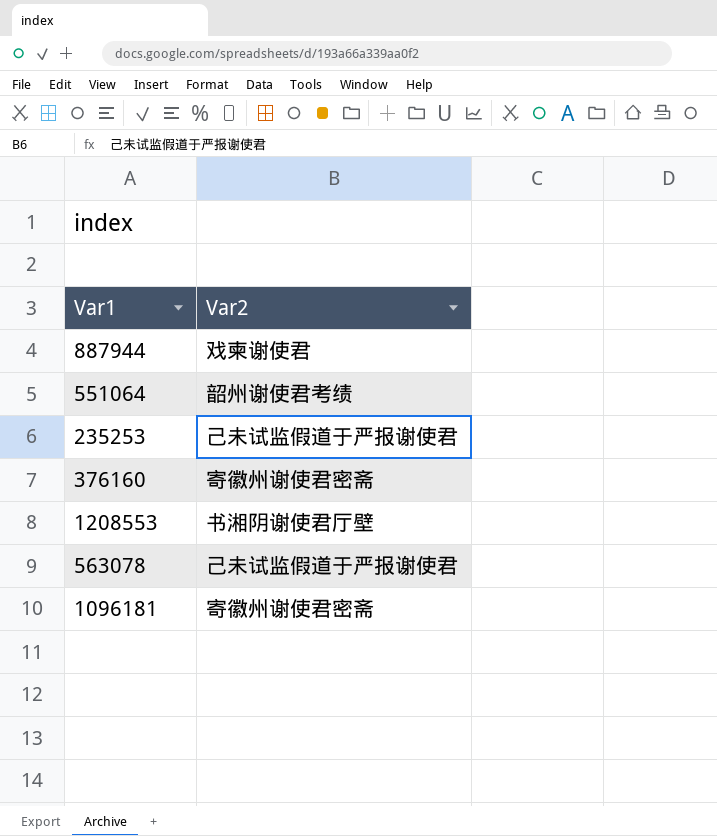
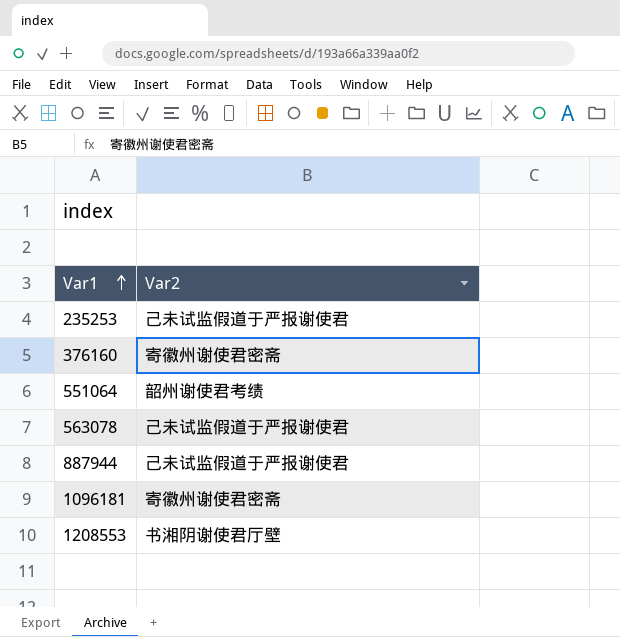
row order: none -> Var1 ascending
887944 | Var2: 戏柬谢使君 -> 己未试监假道于严报谢使君

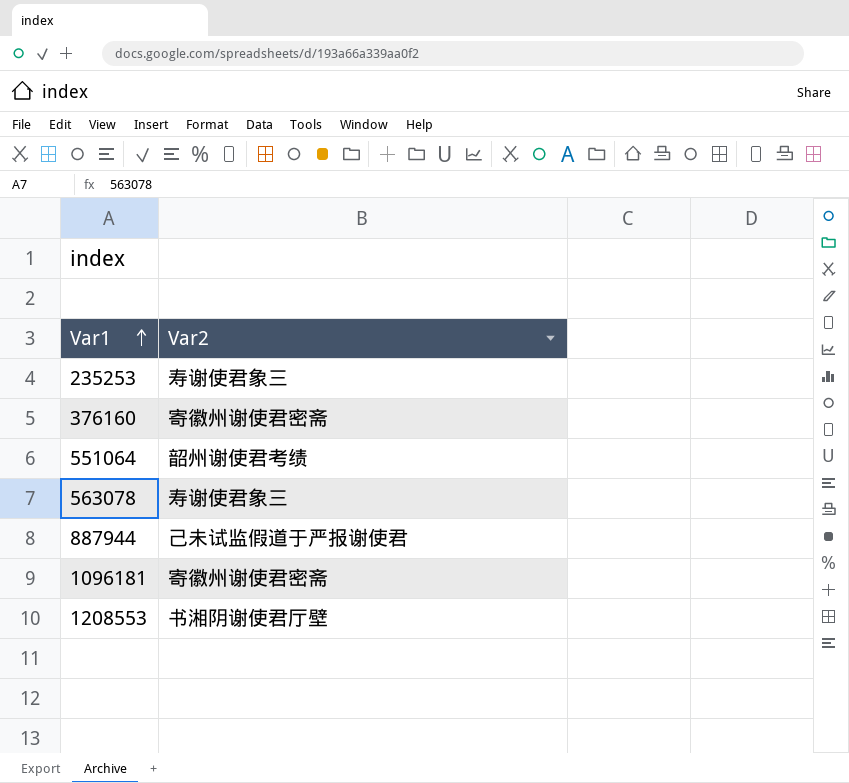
235253 | Var2: 己未试监假道于严报谢使君 -> 寿谢使君象三
563078 | Var2: 己未试监假道于严报谢使君 -> 寿谢使君象三

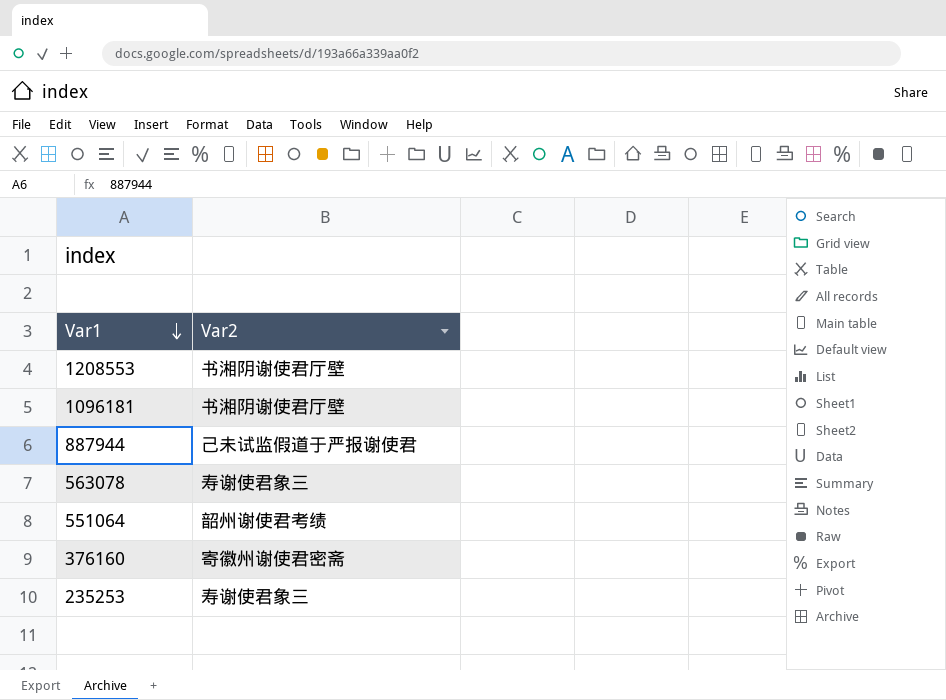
row order: Var1 ascending -> Var1 descending
1096181 | Var2: 寄徽州谢使君密斋 -> 书湘阴谢使君厅壁

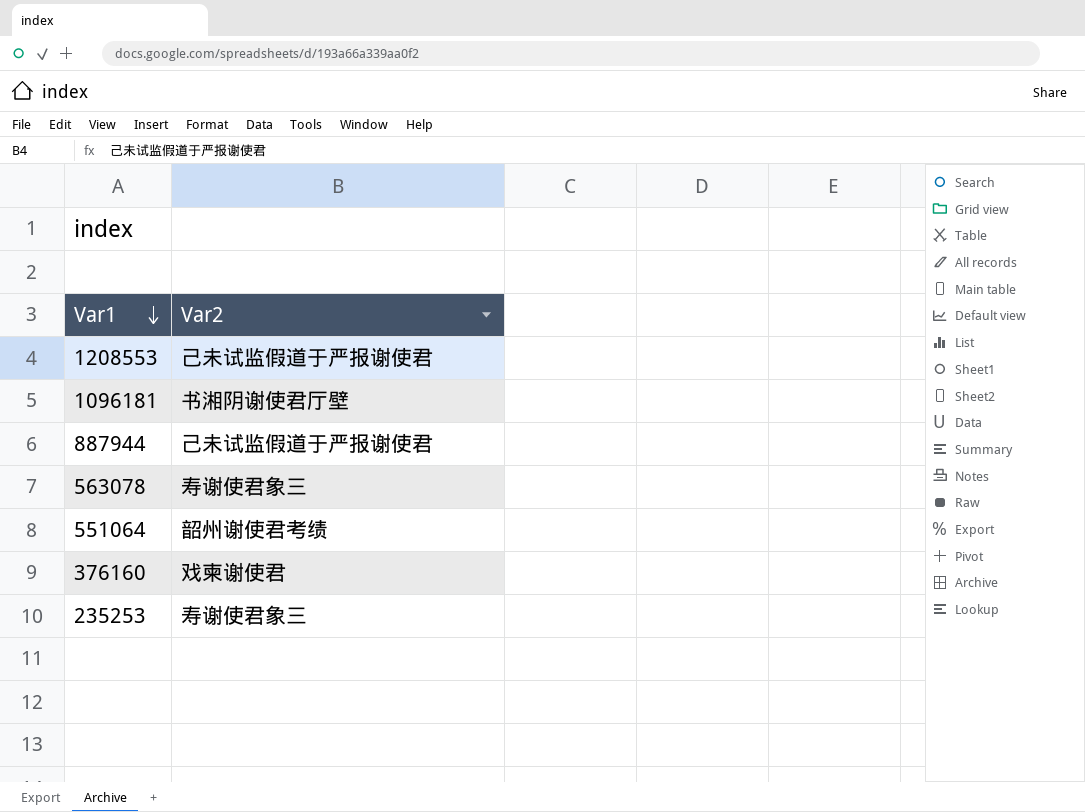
1208553 | Var2: 书湘阴谢使君厅壁 -> 己未试监假道于严报谢使君
376160 | Var2: 寄徽州谢使君密斋 -> 戏柬谢使君

